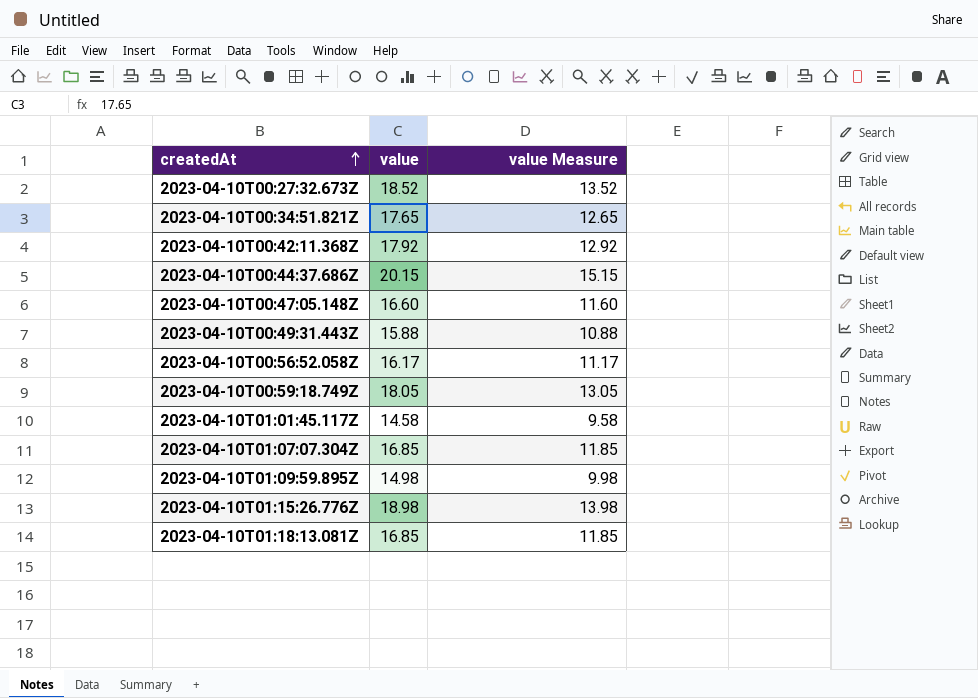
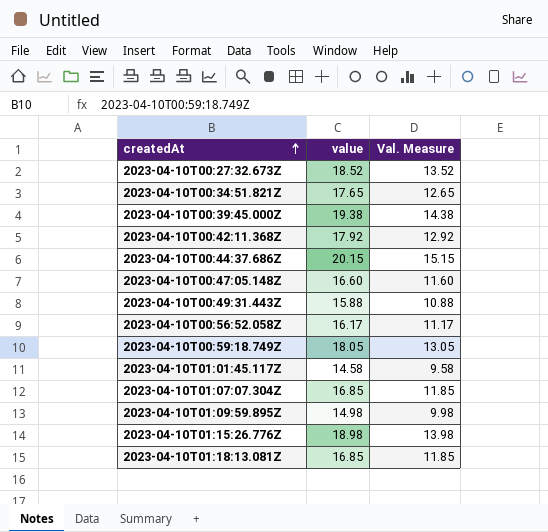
column name: value Measure -> Val. Measure
row 2023-04-10T00:39:45.000Z: none -> 19.38 | 14.38

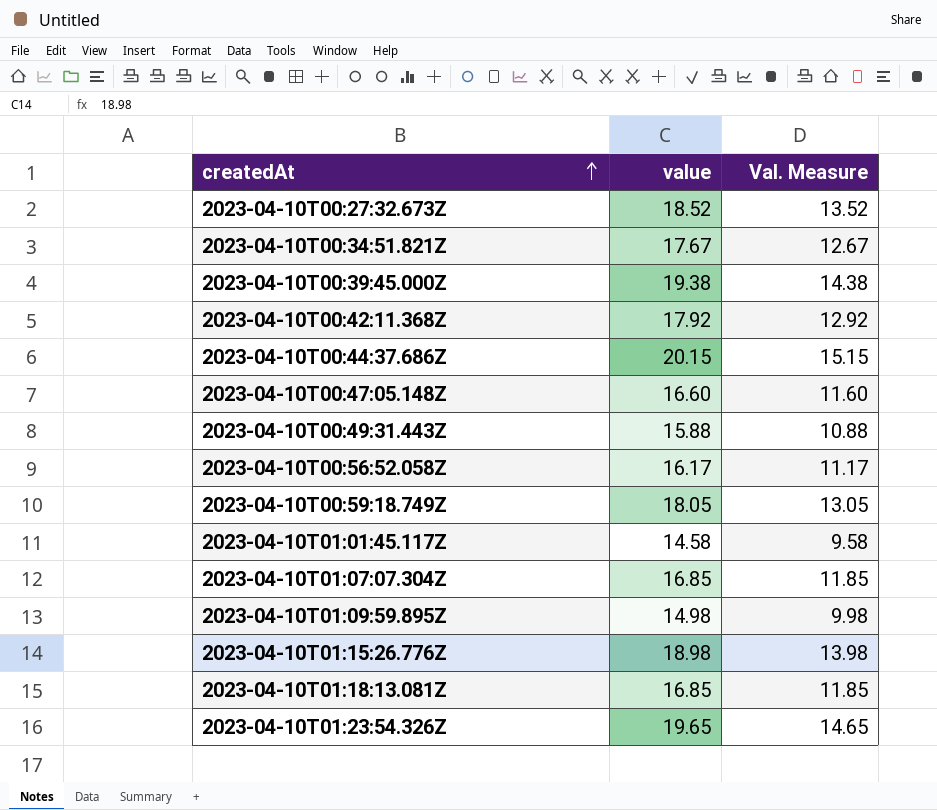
2023-04-10T00:34:51.821Z | value: 17.65 -> 17.67
2023-04-10T00:34:51.821Z | Val. Measure: 12.65 -> 12.67
row 2023-04-10T01:23:54.326Z: none -> 19.65 | 14.65

